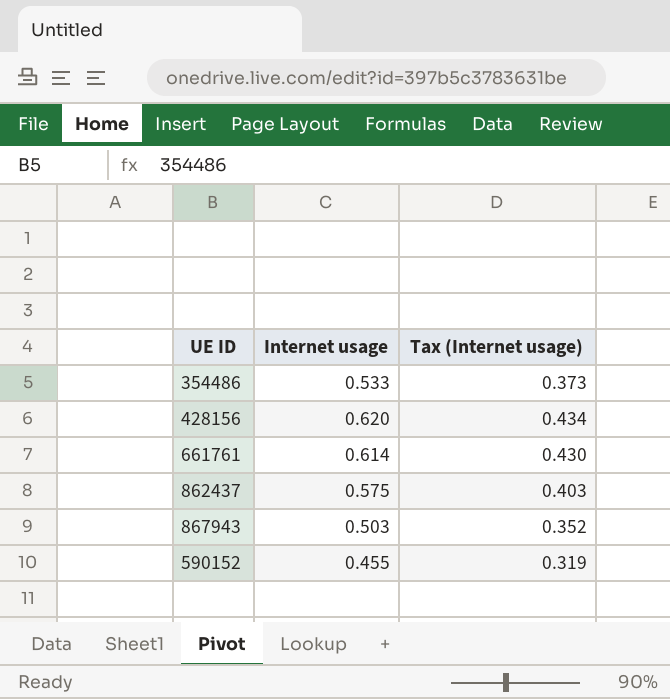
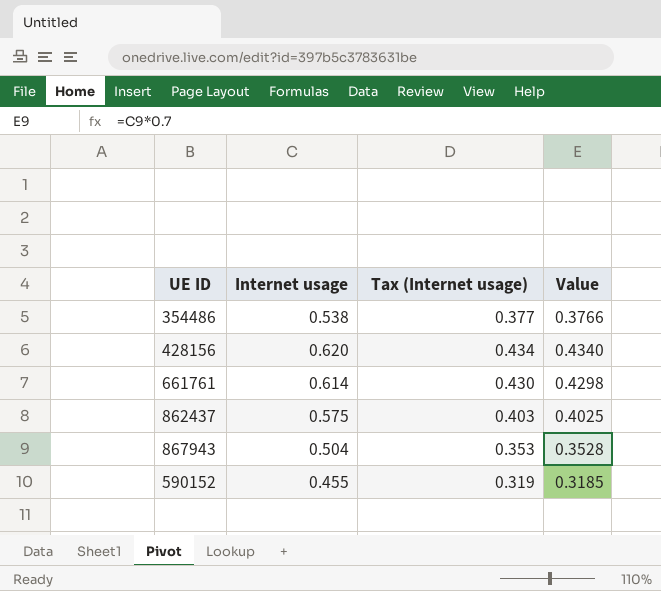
column Value | formula: none -> [Internet usage] * 0.7
354486 | Internet usage: 0.533 -> 0.538
354486 | Tax (Internet usage): 0.373 -> 0.377
867943 | Internet usage: 0.503 -> 0.504
867943 | Tax (Internet usage): 0.352 -> 0.353

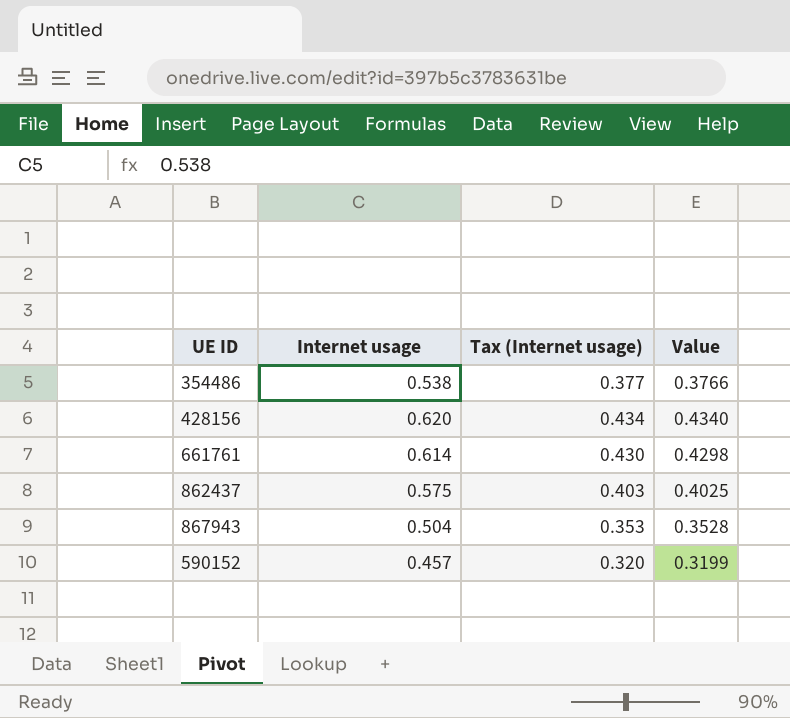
590152 | Internet usage: 0.455 -> 0.457
590152 | Tax (Internet usage): 0.319 -> 0.320
590152 | Value: 0.3185 -> 0.3199

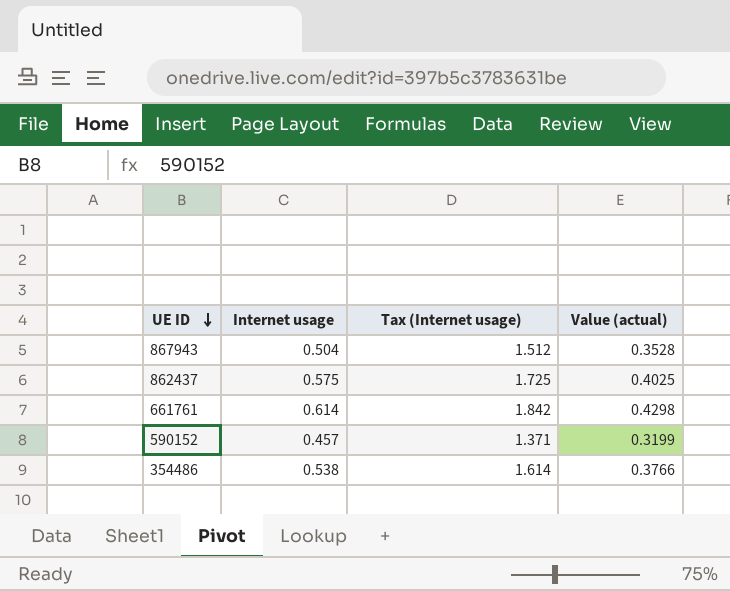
row order: none -> UE ID descending
column Tax (Internet usage) | formula: [Internet usage] * 0.7 -> [Internet usage] * 3
column name: Value -> Value (actual)
row 428156: 0.620 | 0.434 | 0.4340 -> none

